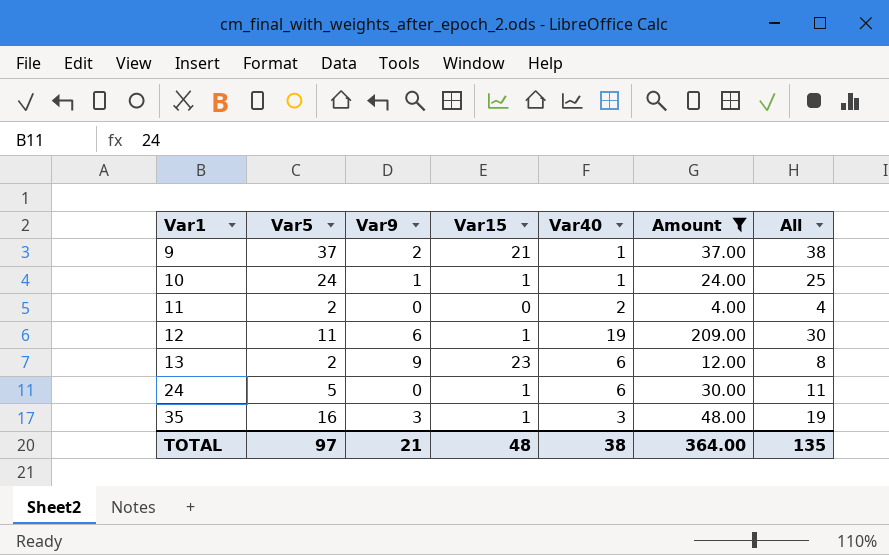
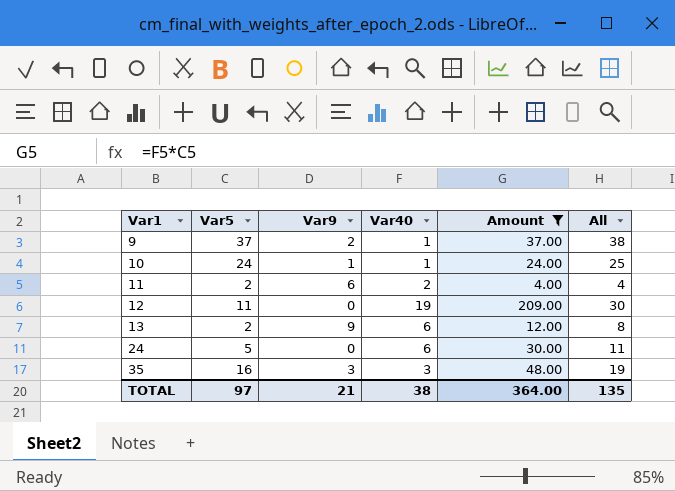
column Var15 | position: 4 -> none
11 | Var9: 0 -> 6
12 | Var9: 6 -> 0

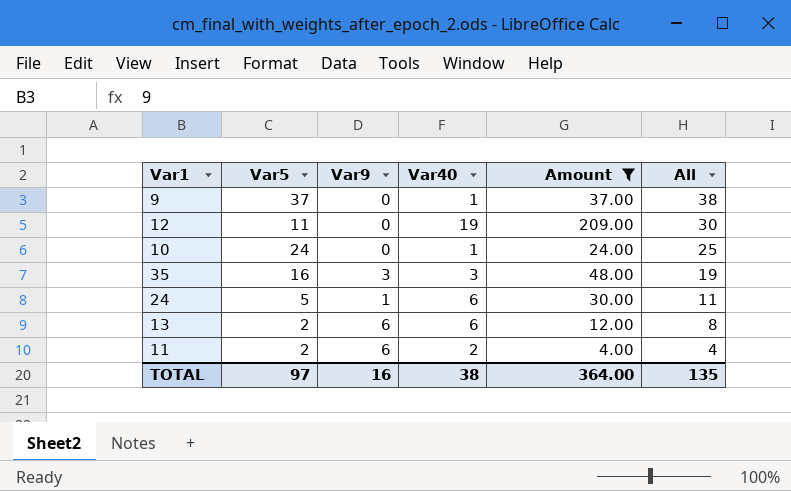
row order: Var1 ascending -> All descending
9 | Var9: 2 -> 0
10 | Var9: 1 -> 0
24 | Var9: 0 -> 1
13 | Var9: 9 -> 6
TOTAL | Var9: 21 -> 16

